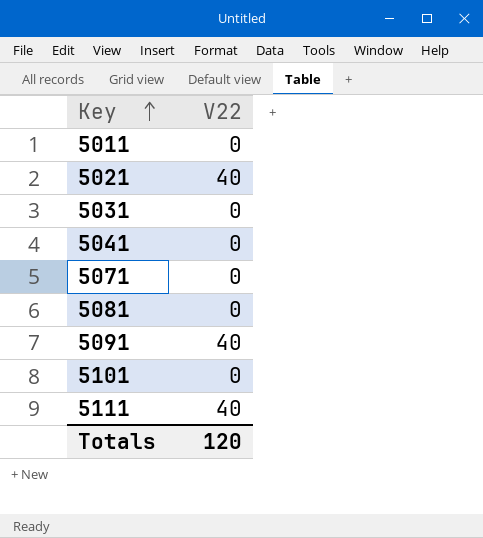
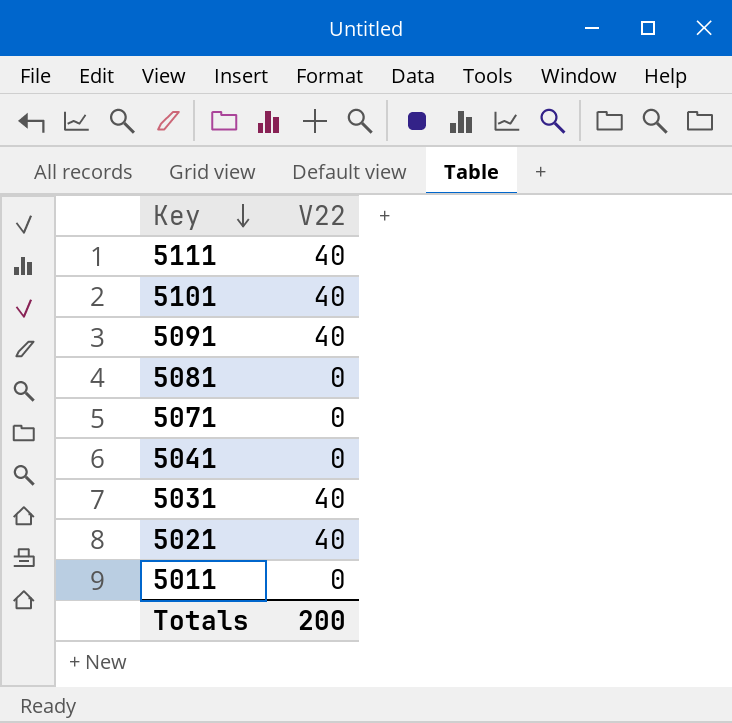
row order: Key ascending -> Key descending
5101 | V22: 0 -> 40
5031 | V22: 0 -> 40
Totals | V22: 120 -> 200

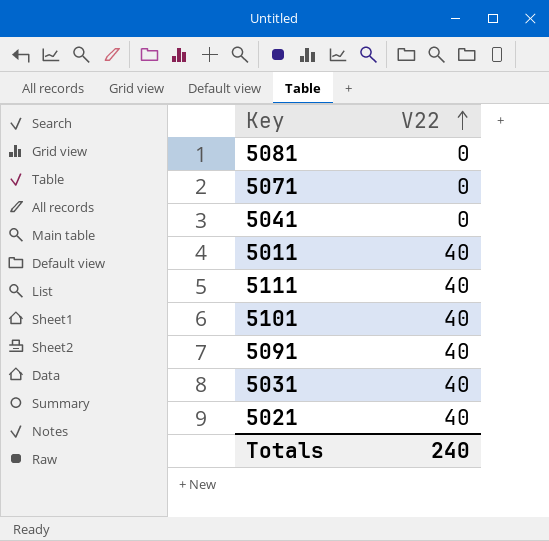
row order: Key descending -> V22 ascending
5011 | V22: 0 -> 40
Totals | V22: 200 -> 240

